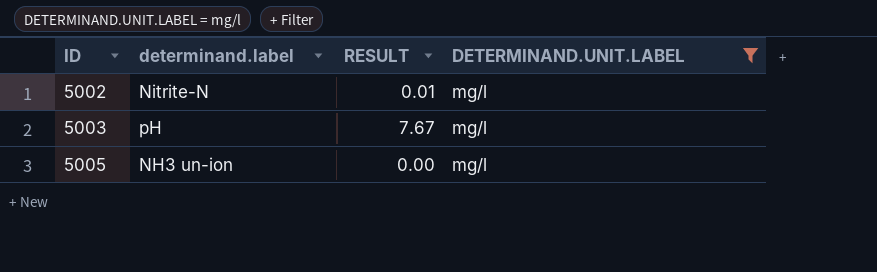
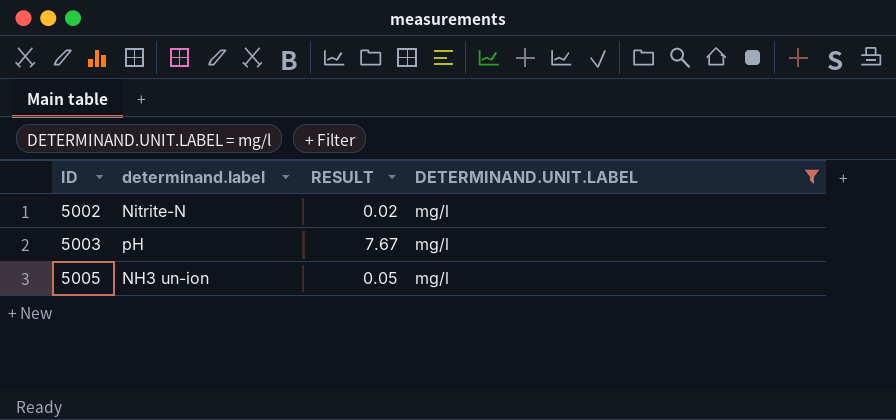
5002 | RESULT: 0.01 -> 0.02
5005 | RESULT: 0.00 -> 0.05

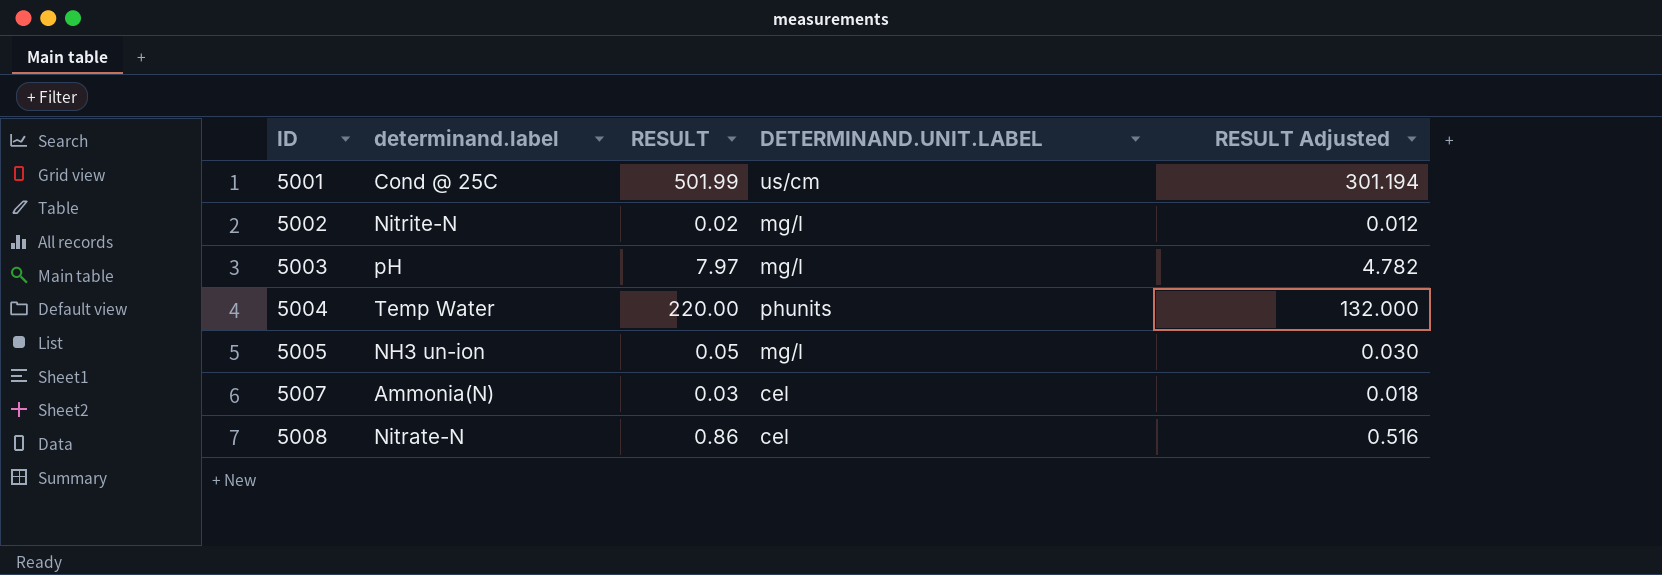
filter: DETERMINAND.UNIT.LABEL = mg/l -> none
column RESULT Adjusted | formula: none -> [RESULT] * 0.6
5003 | RESULT: 7.67 -> 7.97

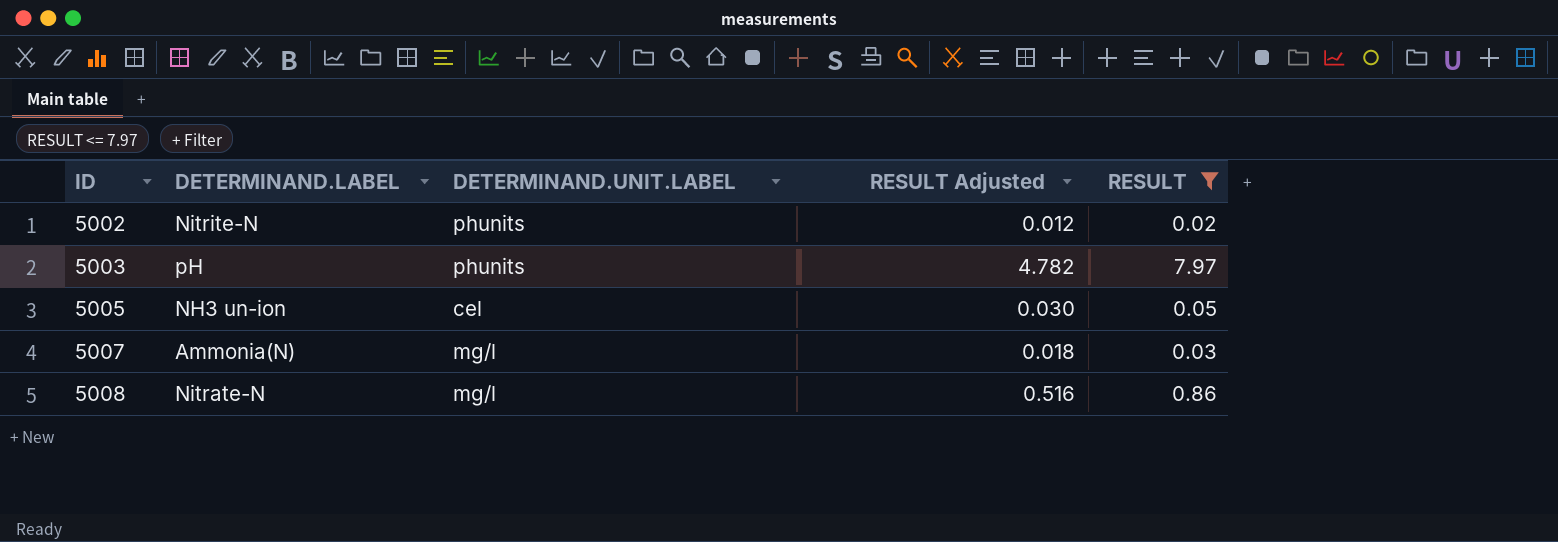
filter: none -> RESULT <= 7.97
column name: determinand.label -> DETERMINAND.LABEL
column RESULT | position: 3 -> 5
5002 | DETERMINAND.UNIT.LABEL: mg/l -> phunits
5003 | DETERMINAND.UNIT.LABEL: mg/l -> phunits
5005 | DETERMINAND.UNIT.LABEL: mg/l -> cel
5007 | DETERMINAND.UNIT.LABEL: cel -> mg/l
5008 | DETERMINAND.UNIT.LABEL: cel -> mg/l

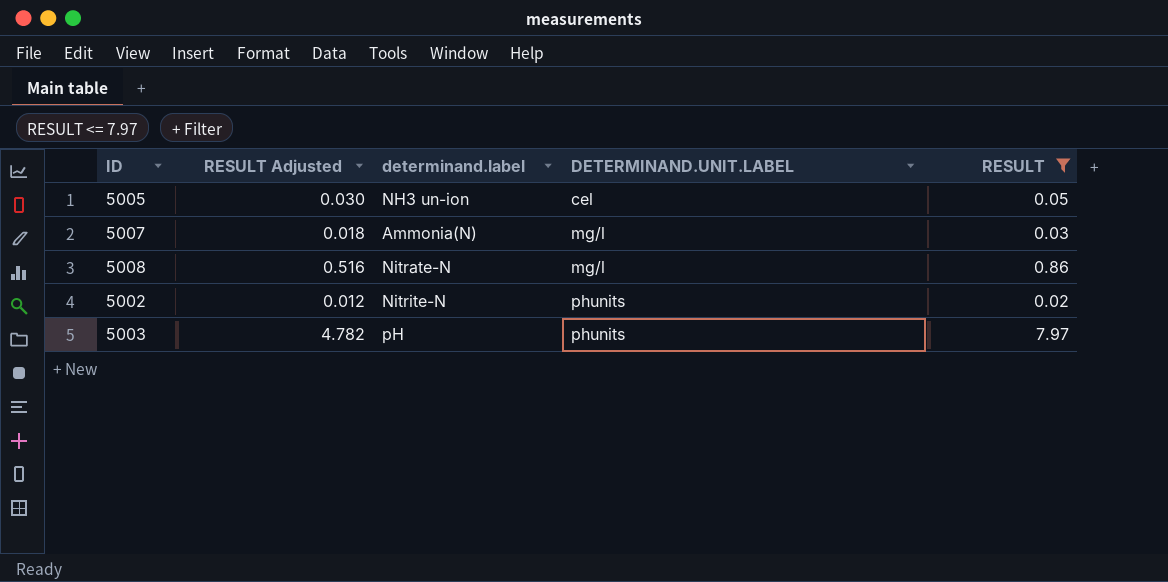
row order: ID ascending -> DETERMINAND.UNIT.LABEL ascending
column RESULT Adjusted | position: 4 -> 2
column name: DETERMINAND.LABEL -> determinand.label

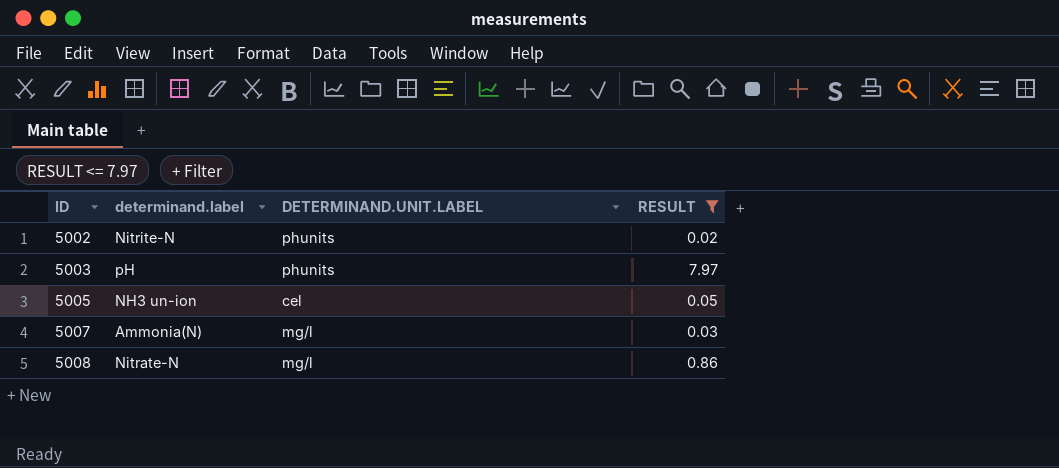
row order: DETERMINAND.UNIT.LABEL ascending -> ID ascending
column RESULT Adjusted | formula: [RESULT] * 0.6 -> none

